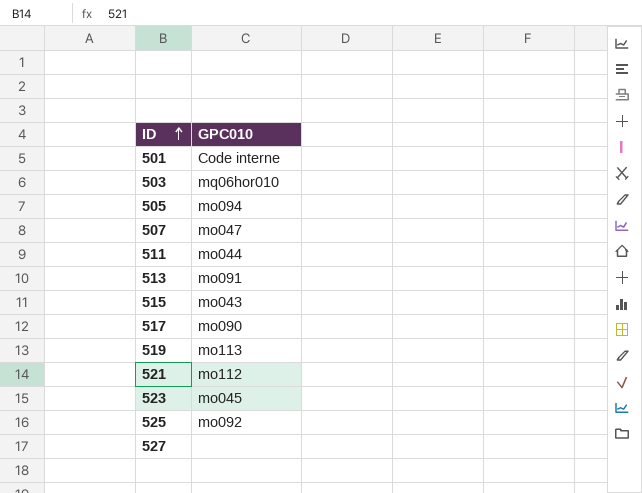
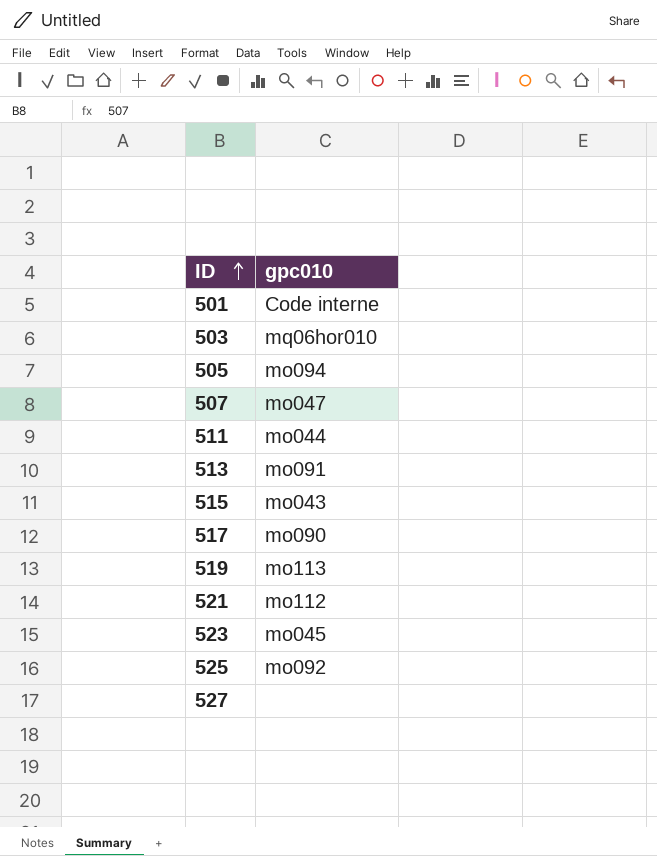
column name: GPC010 -> gpc010

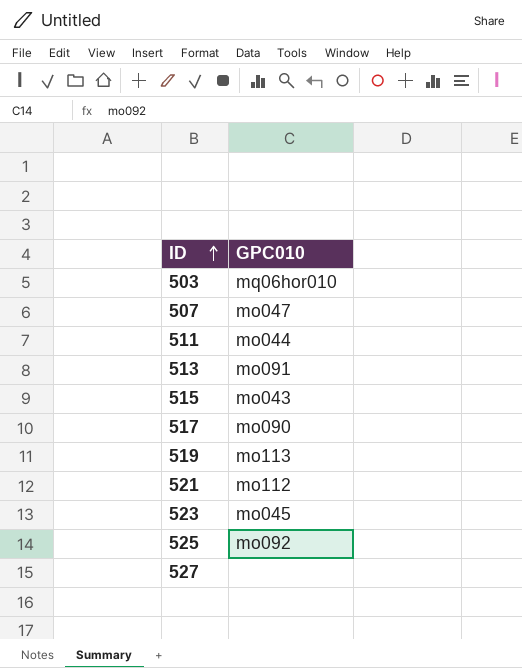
column name: gpc010 -> GPC010
row 501: Code interne -> none
row 505: mo094 -> none

